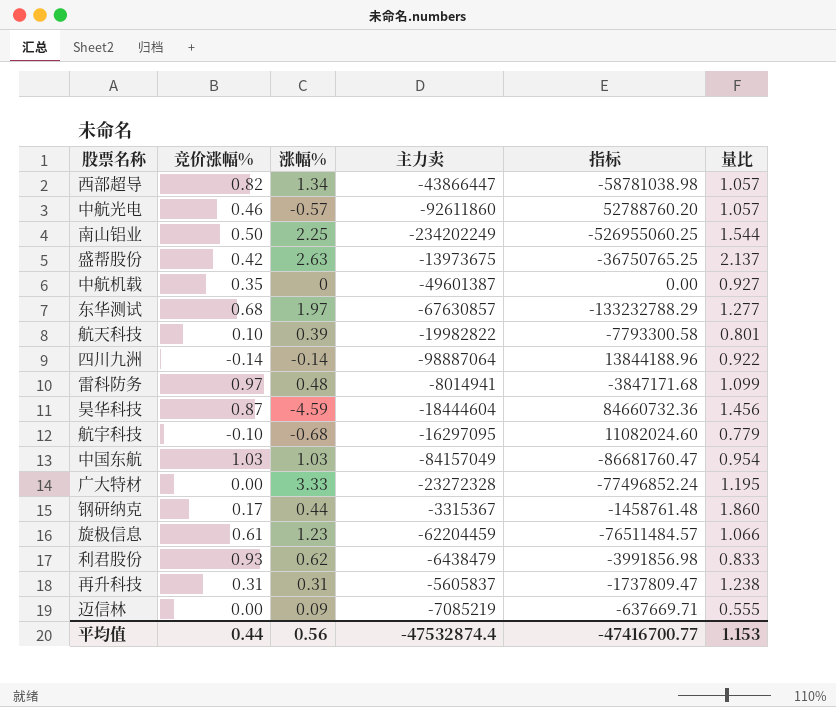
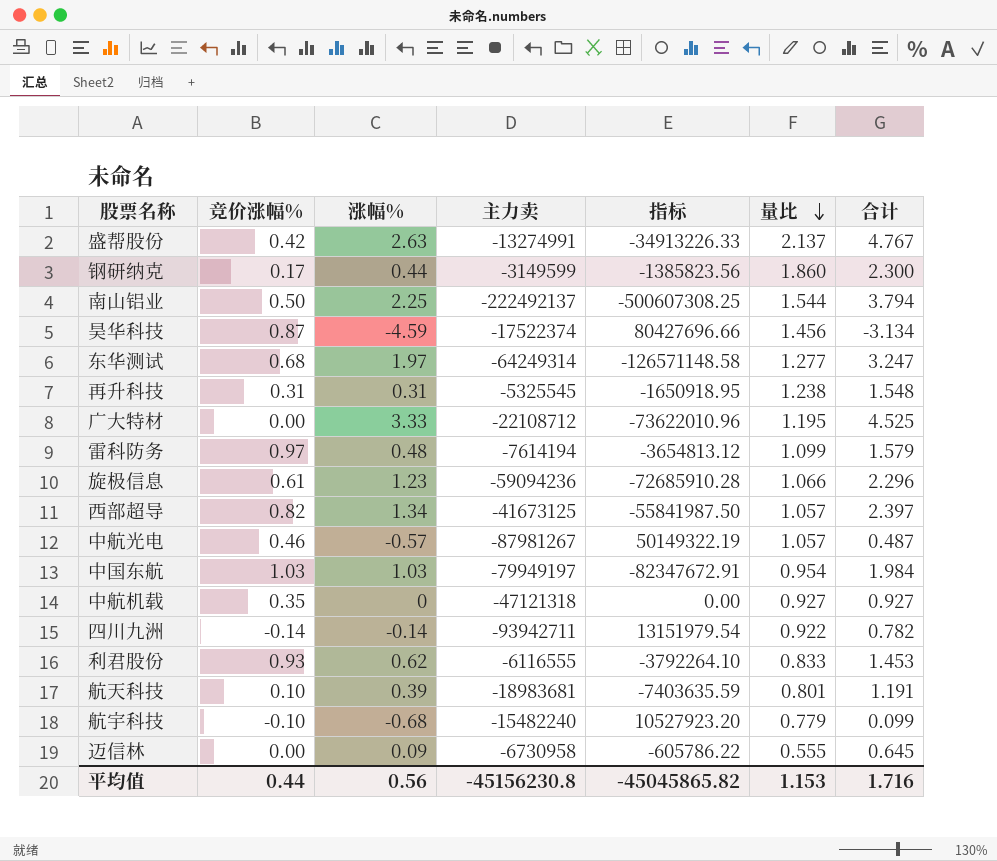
row order: none -> 量比 descending
column 合计 | formula: none -> [涨幅%] + [量比]
盛帮股份 | 主力卖: -13973675 -> -13274991
盛帮股份 | 指标: -36750765.25 -> -34913226.33
钢研纳克 | 主力卖: -3315367 -> -3149599
钢研纳克 | 指标: -1458761.48 -> -1385823.56
南山铝业 | 主力卖: -234202249 -> -222492137
南山铝业 | 指标: -526955060.25 -> -500607308.25
昊华科技 | 主力卖: -18444604 -> -17522374
昊华科技 | 指标: 84660732.36 -> 80427696.66
东华测试 | 主力卖: -67630857 -> -64249314
东华测试 | 指标: -133232788.29 -> -126571148.58
再升科技 | 主力卖: -5605837 -> -5325545
再升科技 | 指标: -1737809.47 -> -1650918.95
广大特材 | 主力卖: -23272328 -> -22108712
广大特材 | 指标: -77496852.24 -> -73622010.96
雷科防务 | 主力卖: -8014941 -> -7614194
雷科防务 | 指标: -3847171.68 -> -3654813.12
旋极信息 | 主力卖: -62204459 -> -59094236
旋极信息 | 指标: -76511484.57 -> -72685910.28
西部超导 | 主力卖: -43866447 -> -41673125
西部超导 | 指标: -58781038.98 -> -55841987.50
中航光电 | 主力卖: -92611860 -> -87981267
中航光电 | 指标: 52788760.20 -> 50149322.19
中国东航 | 主力卖: -84157049 -> -79949197
中国东航 | 指标: -86681760.47 -> -82347672.91
中航机载 | 主力卖: -49601387 -> -47121318
四川九洲 | 主力卖: -98887064 -> -93942711
四川九洲 | 指标: 13844188.96 -> 13151979.54
利君股份 | 主力卖: -6438479 -> -6116555
利君股份 | 指标: -3991856.98 -> -3792264.10
航天科技 | 主力卖: -19982822 -> -18983681
航天科技 | 指标: -7793300.58 -> -7403635.59
航宇科技 | 主力卖: -16297095 -> -15482240
航宇科技 | 指标: 11082024.60 -> 10527923.20
迈信林 | 主力卖: -7085219 -> -6730958
迈信林 | 指标: -637669.71 -> -605786.22
平均值 | 主力卖: -47532874.4 -> -45156230.8
平均值 | 指标: -47416700.77 -> -45045865.82

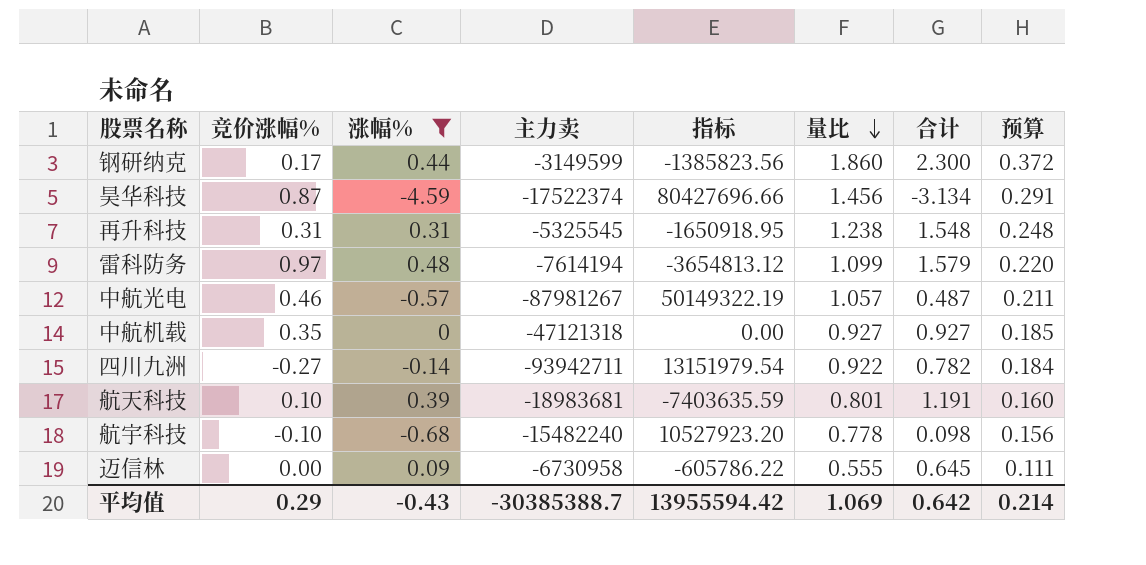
filter: none -> 涨幅% <= 0.48
column 预算 | formula: none -> [量比] * 0.2
四川九洲 | 竞价涨幅%: -0.14 -> -0.27
航宇科技 | 量比: 0.779 -> 0.778
航宇科技 | 合计: 0.099 -> 0.098
平均值 | 竞价涨幅%: 0.44 -> 0.29
平均值 | 涨幅%: 0.56 -> -0.43
平均值 | 主力卖: -45156230.8 -> -30385388.7
平均值 | 指标: -45045865.82 -> 13955594.42
平均值 | 量比: 1.153 -> 1.069
平均值 | 合计: 1.716 -> 0.642

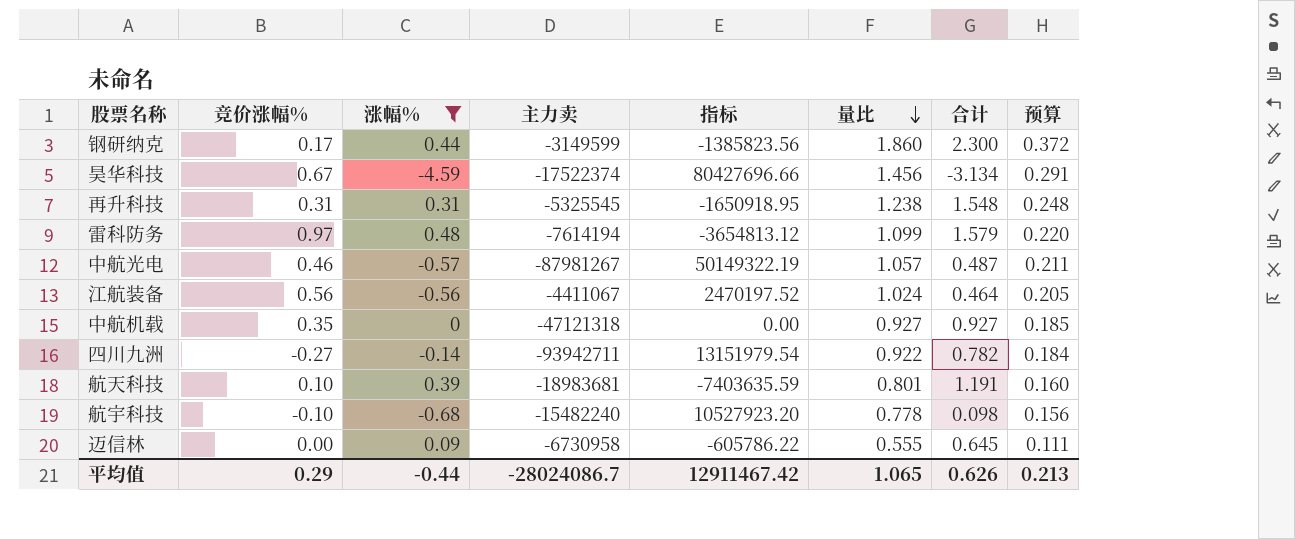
昊华科技 | 竞价涨幅%: 0.87 -> 0.67
row 江航装备: none -> 0.56 | -0.56 | -4411067 | 2470197.52 | 1.024 | 0.464 | 0.205
平均值 | 涨幅%: -0.43 -> -0.44
平均值 | 主力卖: -30385388.7 -> -28024086.7
平均值 | 指标: 13955594.42 -> 12911467.42
平均值 | 量比: 1.069 -> 1.065
平均值 | 合计: 0.642 -> 0.626
平均值 | 预算: 0.214 -> 0.213

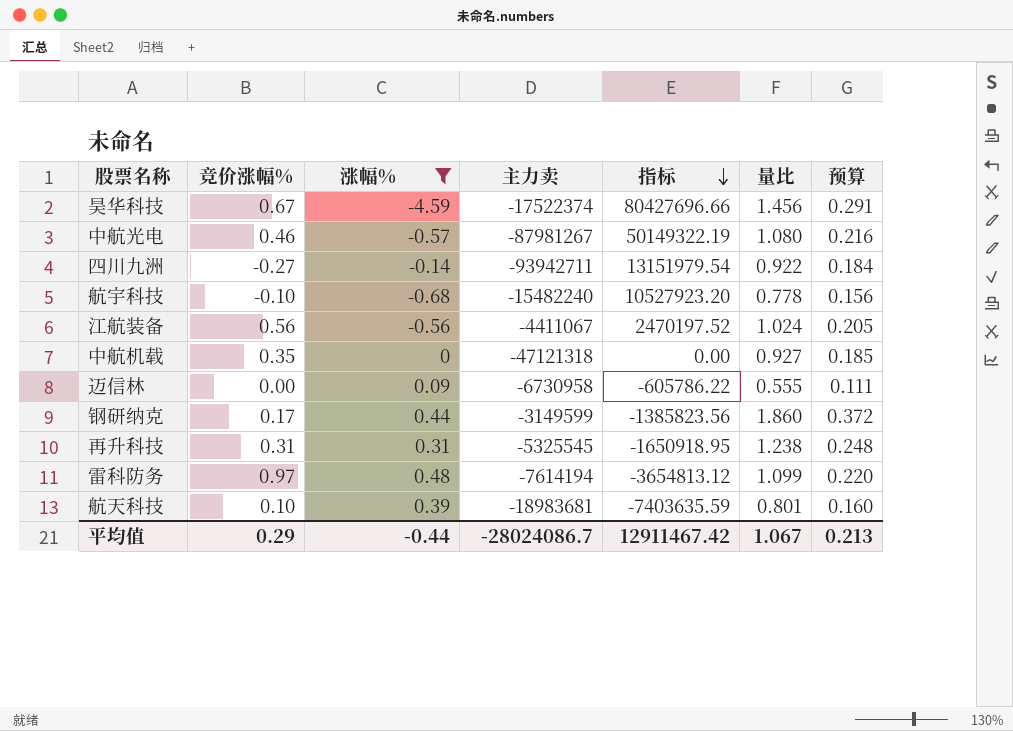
row order: 量比 descending -> 指标 descending
column 合计 | formula: [涨幅%] + [量比] -> none
中航光电 | 量比: 1.057 -> 1.080
中航光电 | 预算: 0.211 -> 0.216
平均值 | 量比: 1.065 -> 1.067

